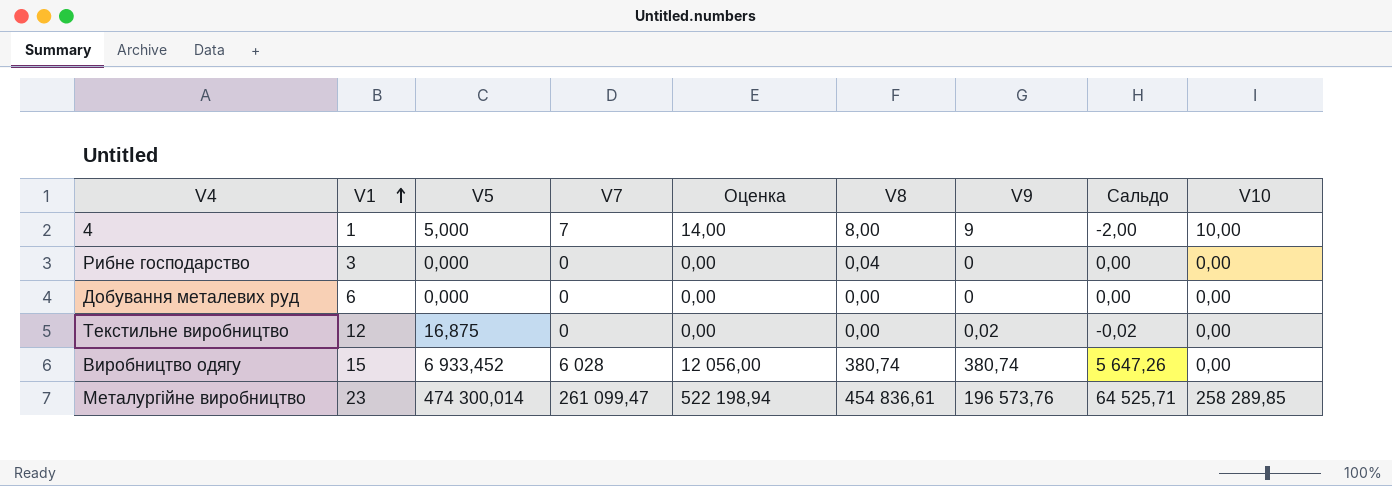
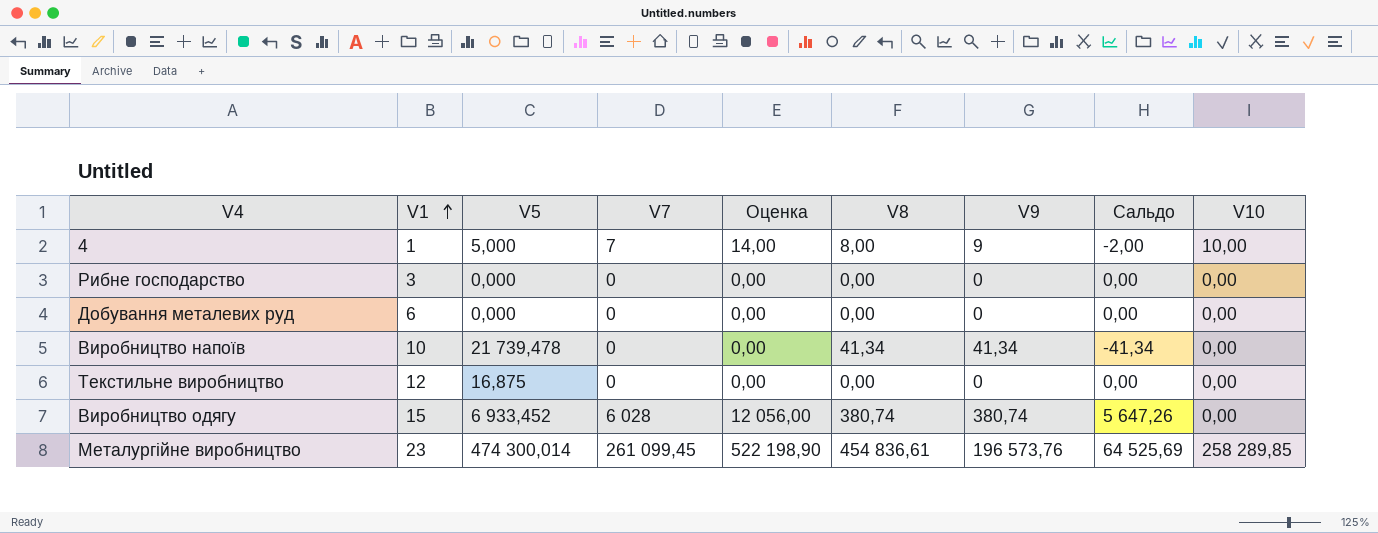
Рибне господарство | V8: 0,04 -> 0,00
row Виробництво напоїв: none -> 10 | 21 739,478 | 0 | 0,00 | 41,34 | 41,34 | -41,34 | 0,00
Текстильне виробництво | V9: 0,02 -> 0
Текстильне виробництво | Сальдо: -0,02 -> 0,00
Металургійне виробництво | V7: 261 099,47 -> 261 099,45
Металургійне виробництво | Оценка: 522 198,94 -> 522 198,90
Металургійне виробництво | Сальдо: 64 525,71 -> 64 525,69

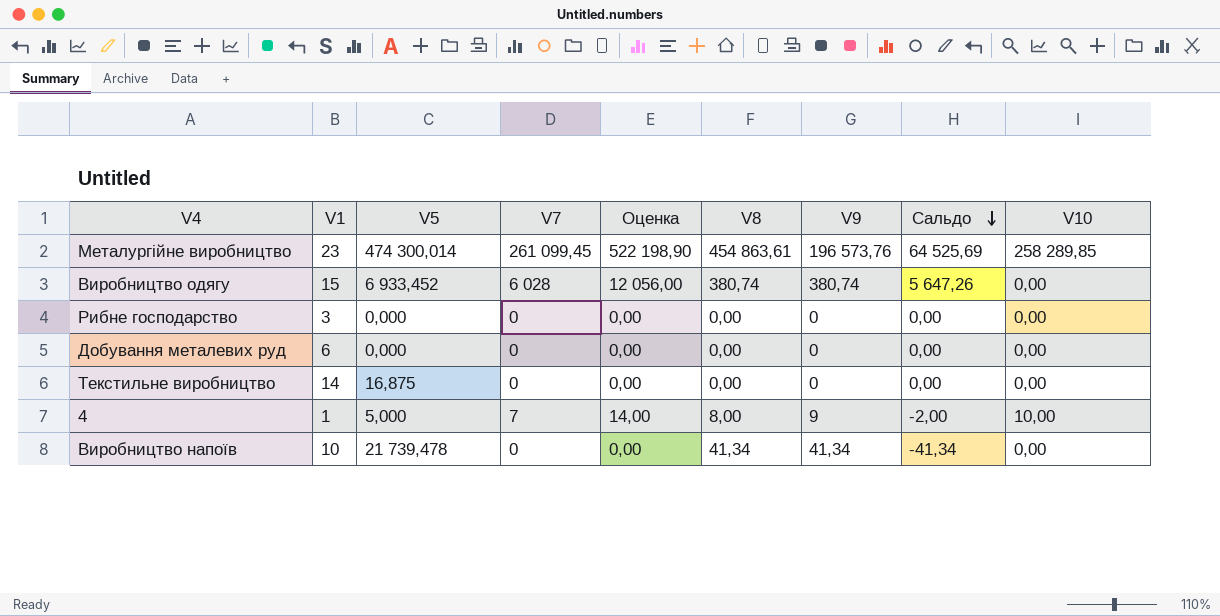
row order: V1 ascending -> Сальдо descending
Металургійне виробництво | V8: 454 836,61 -> 454 863,61
Текстильне виробництво | V1: 12 -> 14

